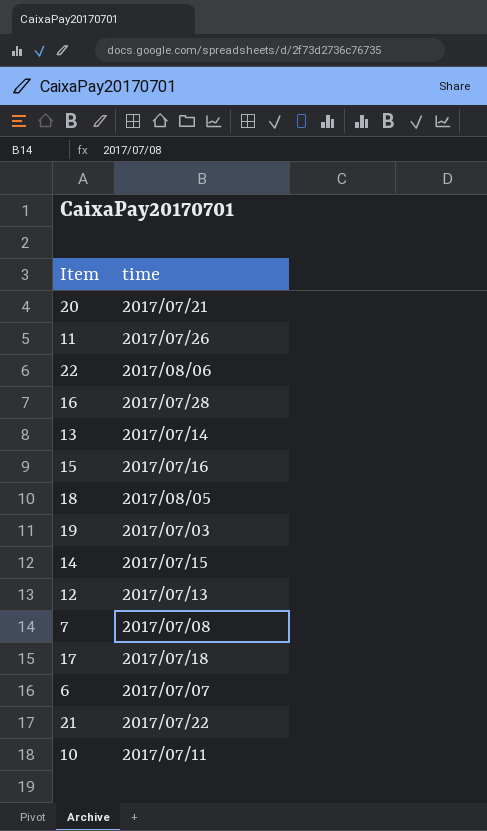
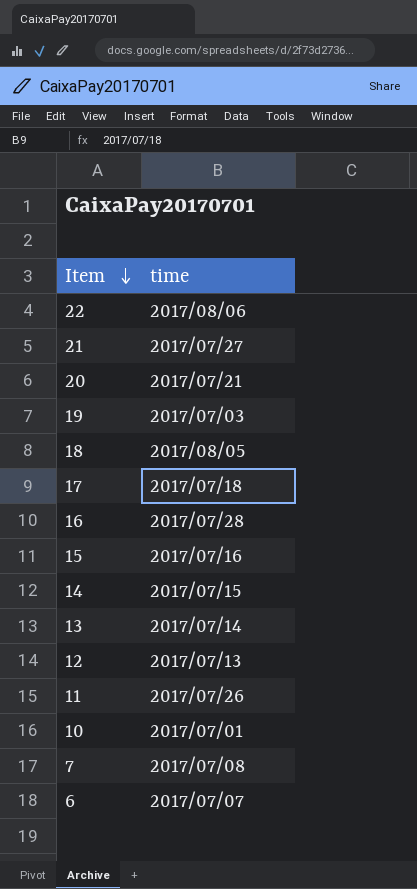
row order: none -> Item descending
21 | time: 2017/07/22 -> 2017/07/27
10 | time: 2017/07/11 -> 2017/07/01

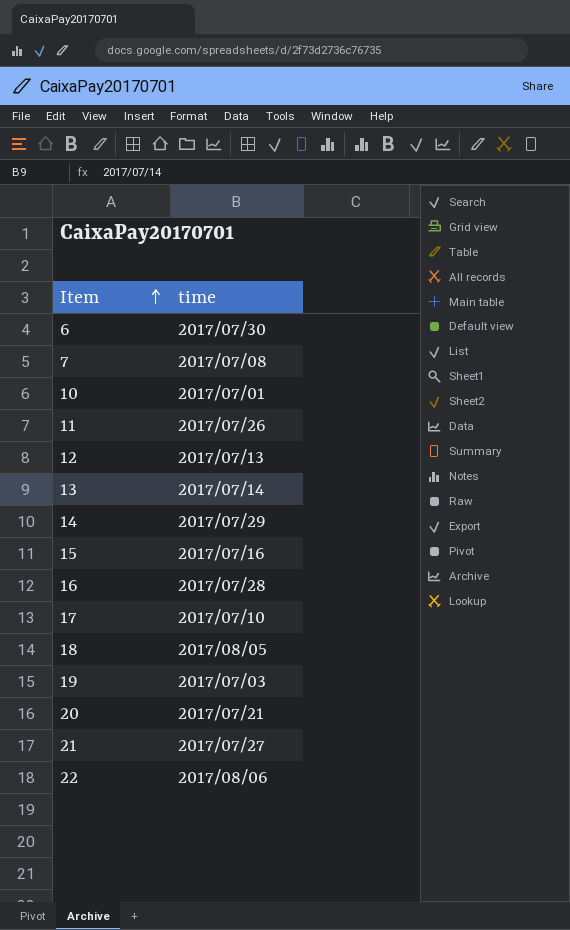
row order: Item descending -> Item ascending
6 | time: 2017/07/07 -> 2017/07/30
14 | time: 2017/07/15 -> 2017/07/29
17 | time: 2017/07/18 -> 2017/07/10

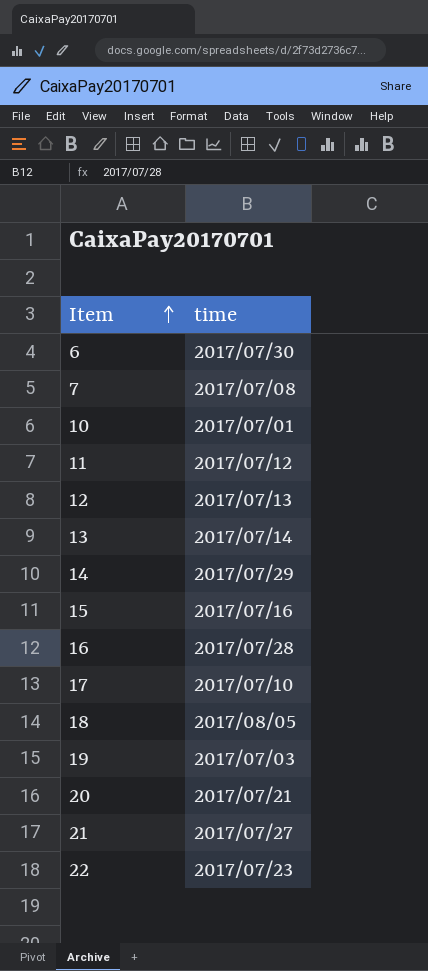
11 | time: 2017/07/26 -> 2017/07/12
22 | time: 2017/08/06 -> 2017/07/23

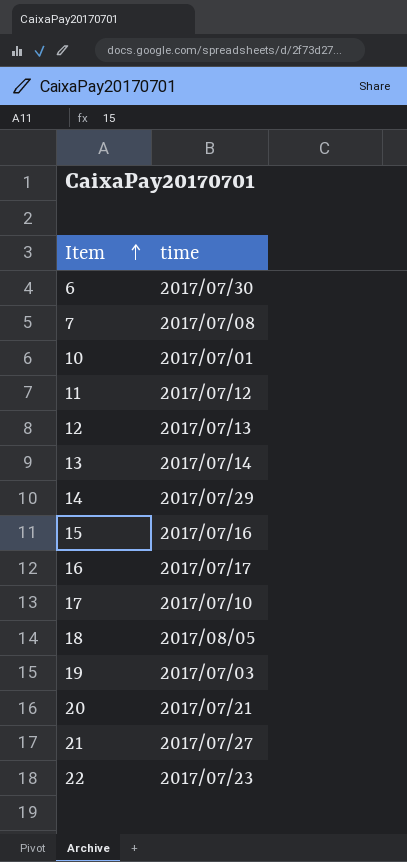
16 | time: 2017/07/28 -> 2017/07/17

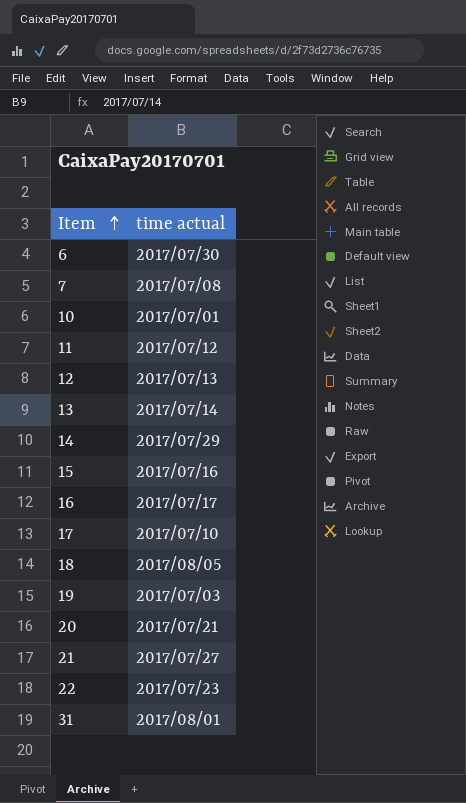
column name: time -> time actual
row 31: none -> 2017/08/01

